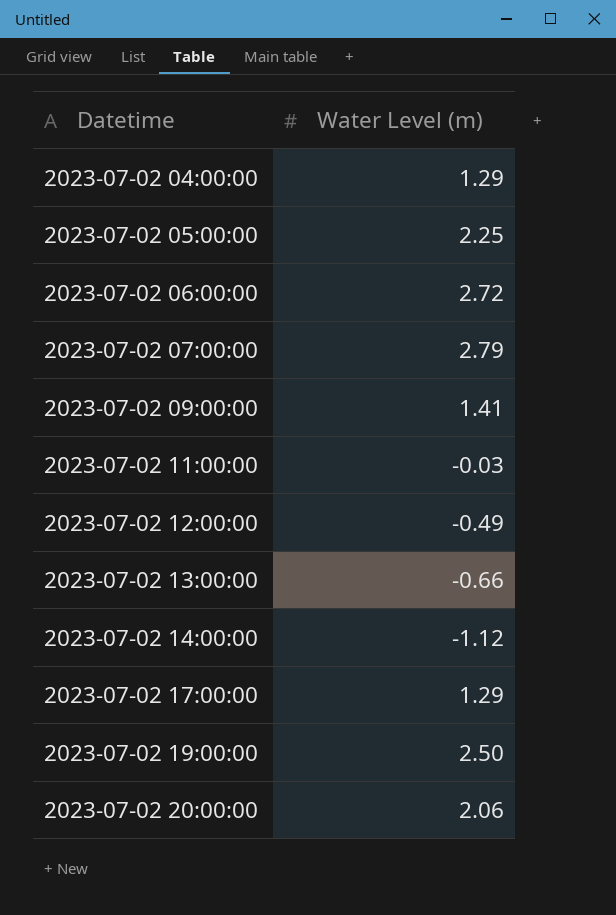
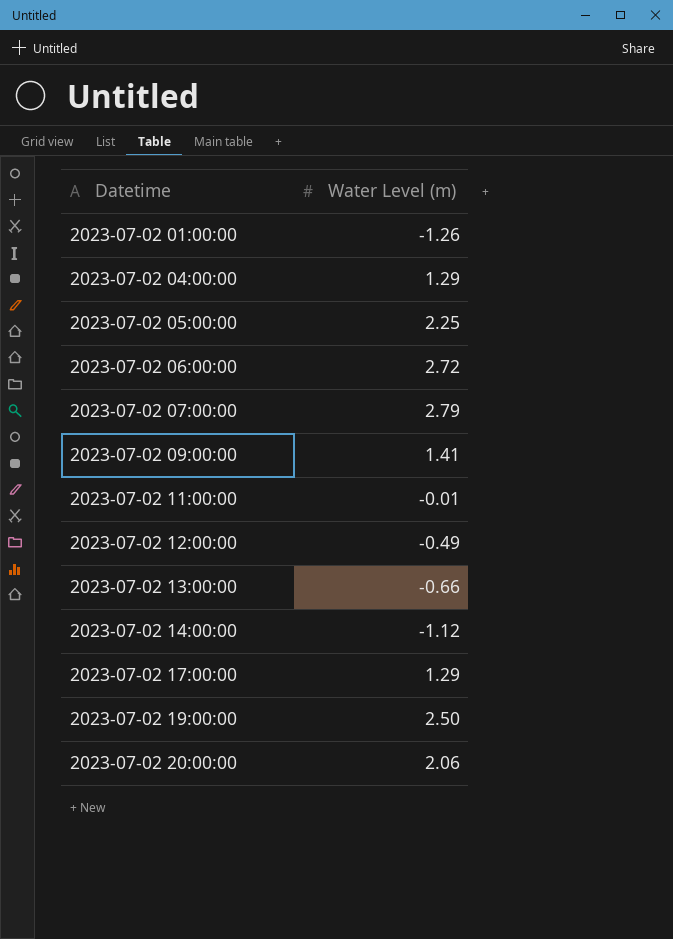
row 2023-07-02 01:00:00: none -> -1.26
2023-07-02 11:00:00 | Water Level (m): -0.03 -> -0.01

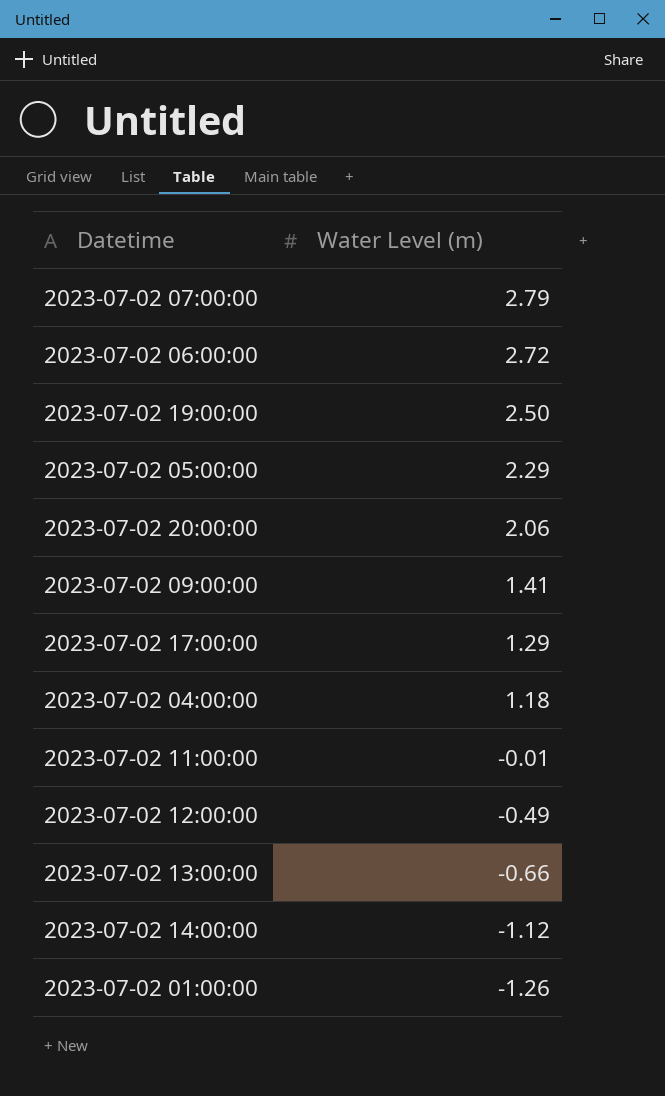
row order: Datetime ascending -> Water Level (m) descending
2023-07-02 05:00:00 | Water Level (m): 2.25 -> 2.29
2023-07-02 04:00:00 | Water Level (m): 1.29 -> 1.18

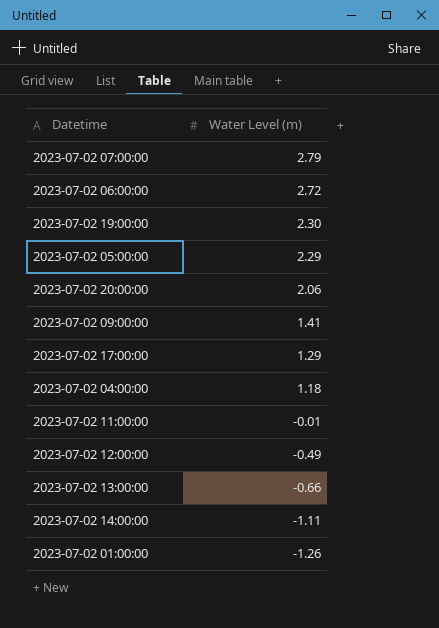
2023-07-02 19:00:00 | Water Level (m): 2.50 -> 2.30
2023-07-02 14:00:00 | Water Level (m): -1.12 -> -1.11

